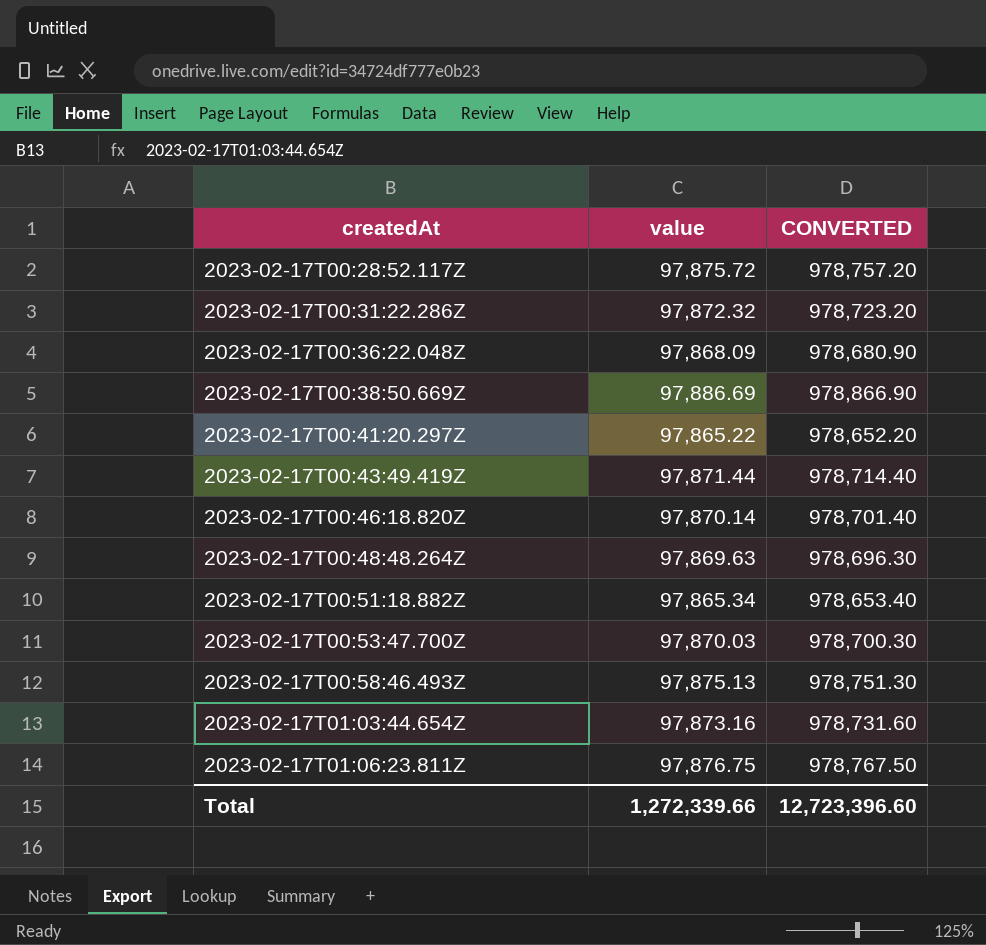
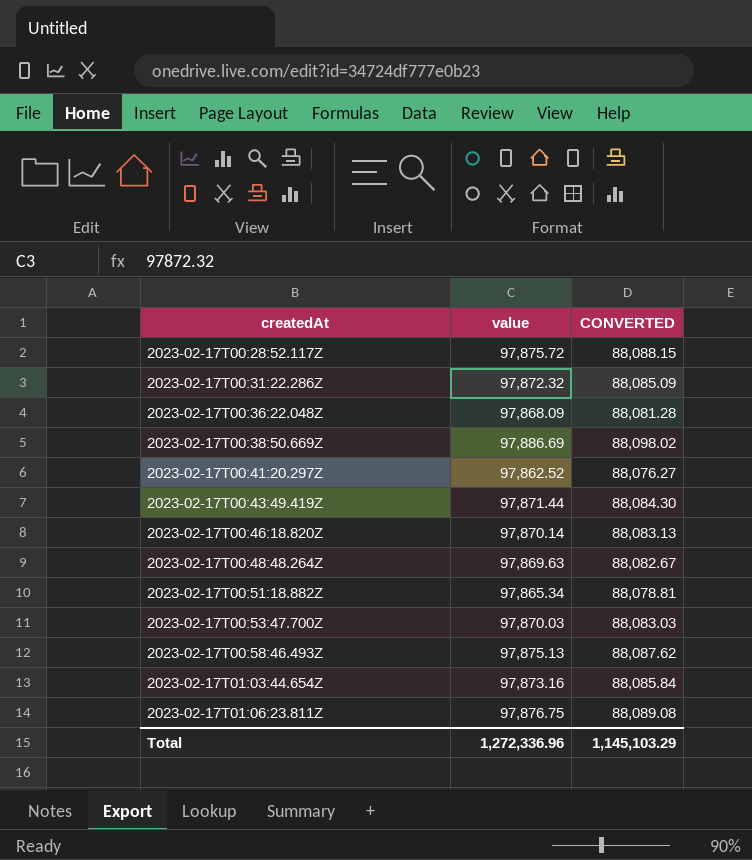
column CONVERTED | formula: [value] * 10 -> [value] * 0.9
2023-02-17T00:41:20.297Z | value: 97,865.22 -> 97,862.52
Total | value: 1,272,339.66 -> 1,272,336.96
Total | CONVERTED: 12,723,396.60 -> 1,145,103.29

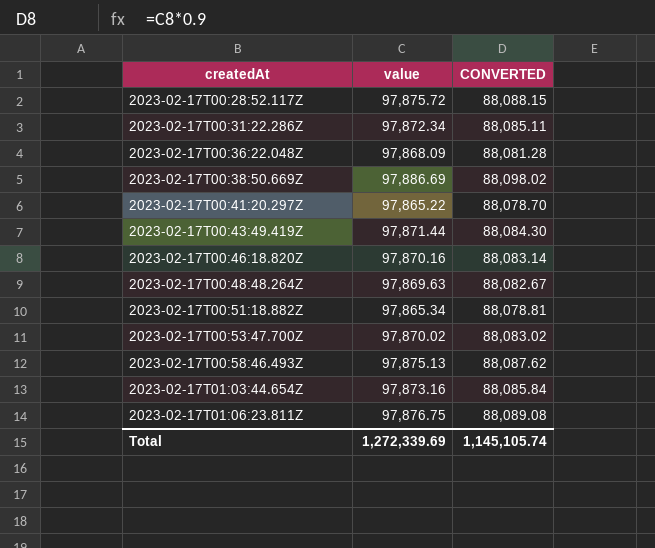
2023-02-17T00:31:22.286Z | value: 97,872.32 -> 97,872.34
2023-02-17T00:31:22.286Z | CONVERTED: 88,085.09 -> 88,085.11
2023-02-17T00:41:20.297Z | value: 97,862.52 -> 97,865.22
2023-02-17T00:41:20.297Z | CONVERTED: 88,076.27 -> 88,078.70
2023-02-17T00:46:18.820Z | value: 97,870.14 -> 97,870.16
2023-02-17T00:46:18.820Z | CONVERTED: 88,083.13 -> 88,083.14
2023-02-17T00:53:47.700Z | value: 97,870.03 -> 97,870.02
2023-02-17T00:53:47.700Z | CONVERTED: 88,083.03 -> 88,083.02
Total | value: 1,272,336.96 -> 1,272,339.69
Total | CONVERTED: 1,145,103.29 -> 1,145,105.74

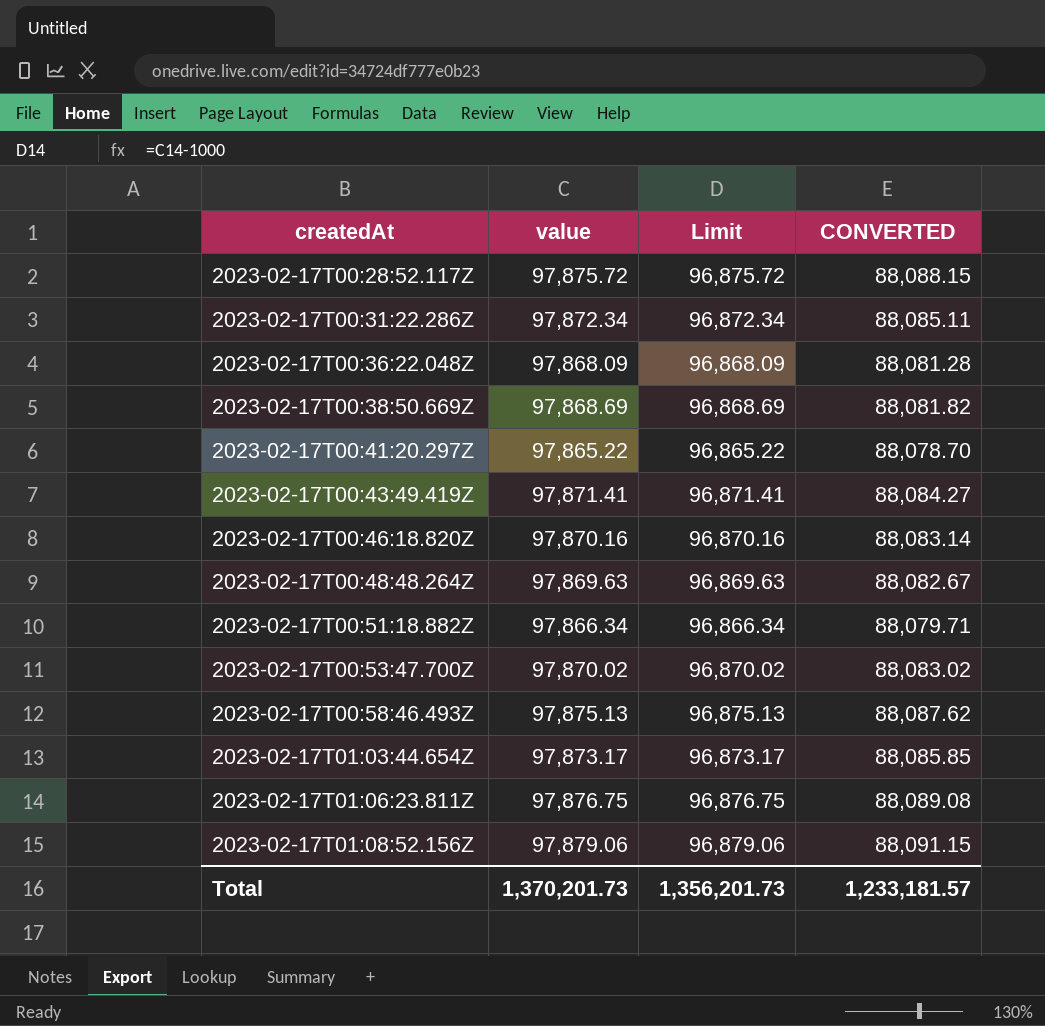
column Limit | formula: none -> [value] - 1000
2023-02-17T00:38:50.669Z | value: 97,886.69 -> 97,868.69
2023-02-17T00:38:50.669Z | CONVERTED: 88,098.02 -> 88,081.82
2023-02-17T00:43:49.419Z | value: 97,871.44 -> 97,871.41
2023-02-17T00:43:49.419Z | CONVERTED: 88,084.30 -> 88,084.27
2023-02-17T00:51:18.882Z | value: 97,865.34 -> 97,866.34
2023-02-17T00:51:18.882Z | CONVERTED: 88,078.81 -> 88,079.71
2023-02-17T01:03:44.654Z | value: 97,873.16 -> 97,873.17
2023-02-17T01:03:44.654Z | CONVERTED: 88,085.84 -> 88,085.85
row 2023-02-17T01:08:52.156Z: none -> 97,879.06 | 96,879.06 | 88,091.15
Total | value: 1,272,339.69 -> 1,370,201.73
Total | CONVERTED: 1,145,105.74 -> 1,233,181.57

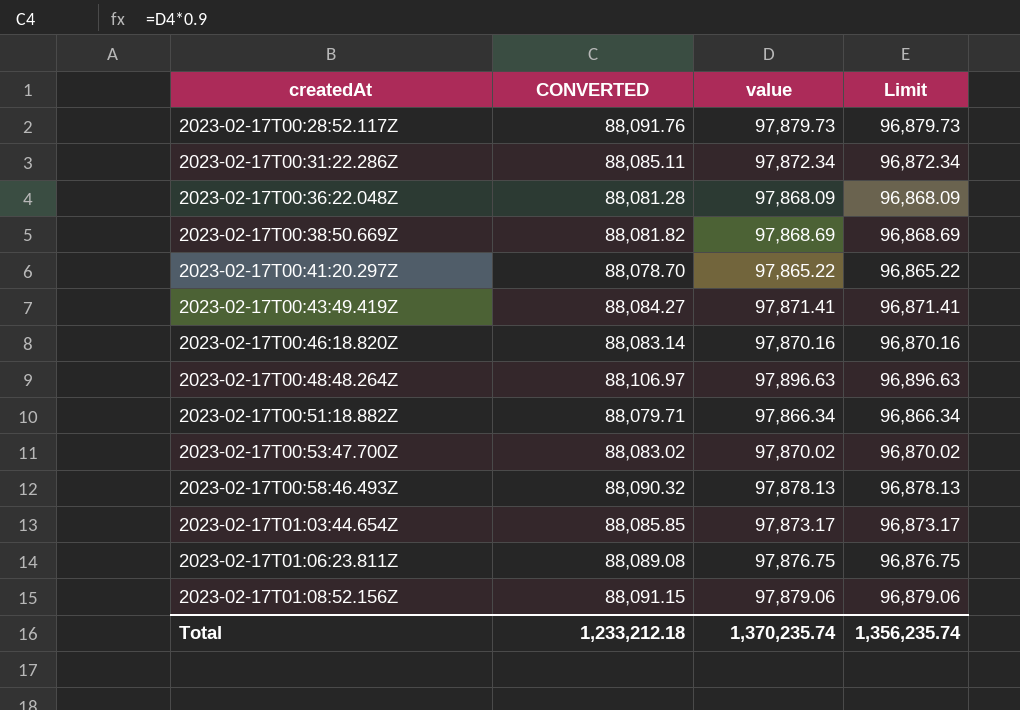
column CONVERTED | position: 4 -> 2
2023-02-17T00:28:52.117Z | CONVERTED: 88,088.15 -> 88,091.76
2023-02-17T00:28:52.117Z | value: 97,875.72 -> 97,879.73
2023-02-17T00:28:52.117Z | Limit: 96,875.72 -> 96,879.73
2023-02-17T00:48:48.264Z | CONVERTED: 88,082.67 -> 88,106.97
2023-02-17T00:48:48.264Z | value: 97,869.63 -> 97,896.63
2023-02-17T00:48:48.264Z | Limit: 96,869.63 -> 96,896.63
2023-02-17T00:58:46.493Z | CONVERTED: 88,087.62 -> 88,090.32
2023-02-17T00:58:46.493Z | value: 97,875.13 -> 97,878.13
2023-02-17T00:58:46.493Z | Limit: 96,875.13 -> 96,878.13
Total | CONVERTED: 1,233,181.57 -> 1,233,212.18
Total | value: 1,370,201.73 -> 1,370,235.74
Total | Limit: 1,356,201.73 -> 1,356,235.74

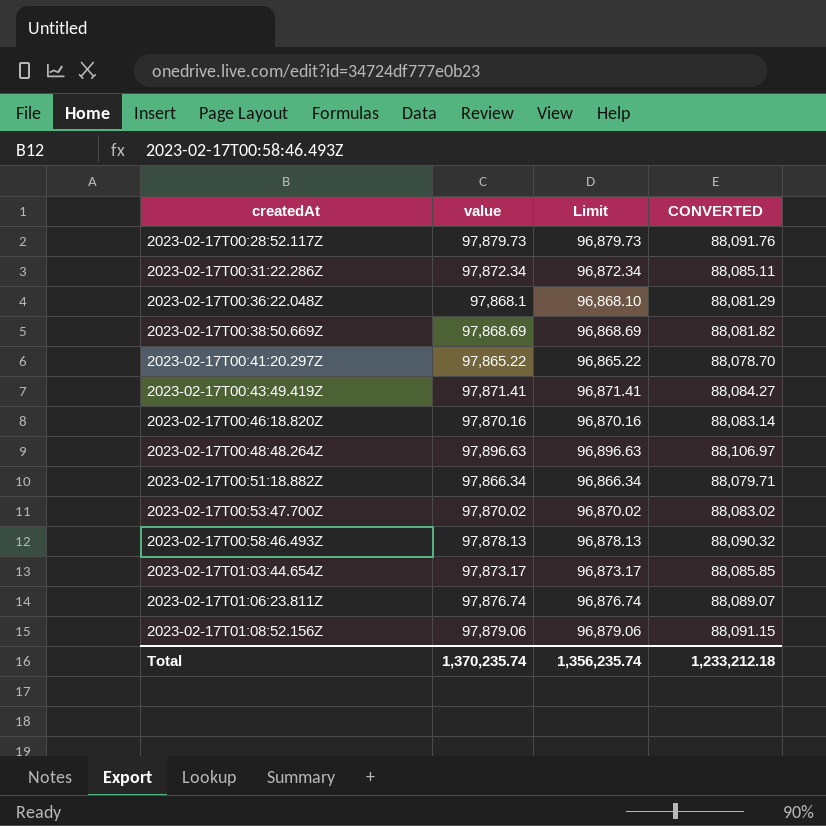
column CONVERTED | position: 2 -> 4
2023-02-17T00:36:22.048Z | value: 97,868.09 -> 97,868.1
2023-02-17T00:36:22.048Z | Limit: 96,868.09 -> 96,868.10
2023-02-17T00:36:22.048Z | CONVERTED: 88,081.28 -> 88,081.29
2023-02-17T01:06:23.811Z | value: 97,876.75 -> 97,876.74
2023-02-17T01:06:23.811Z | Limit: 96,876.75 -> 96,876.74
2023-02-17T01:06:23.811Z | CONVERTED: 88,089.08 -> 88,089.07

